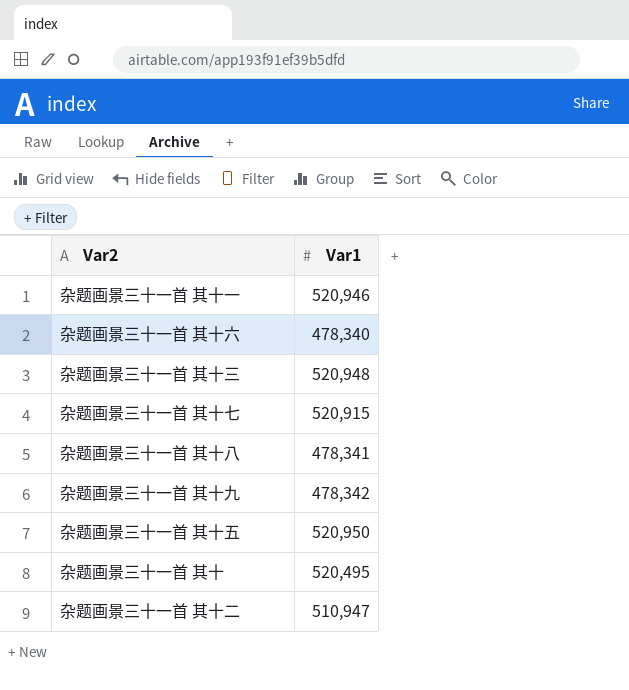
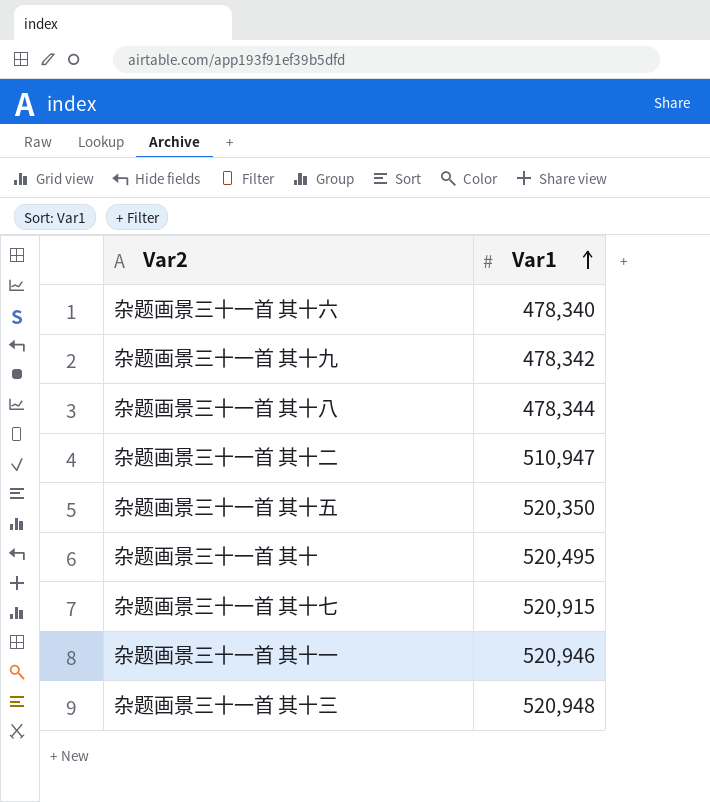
row order: none -> Var1 ascending
杂题画景三十一首 其十八 | Var1: 478,341 -> 478,344
杂题画景三十一首 其十五 | Var1: 520,950 -> 520,350

